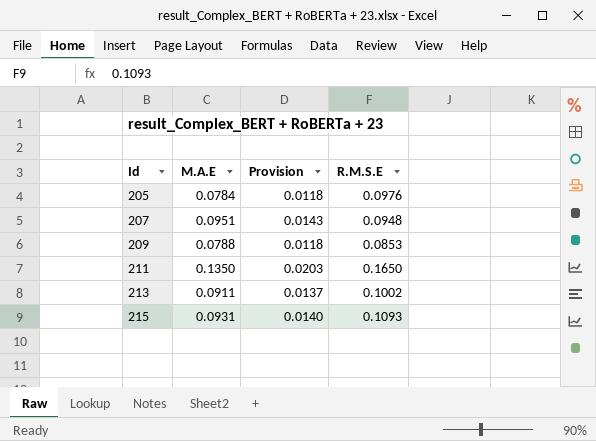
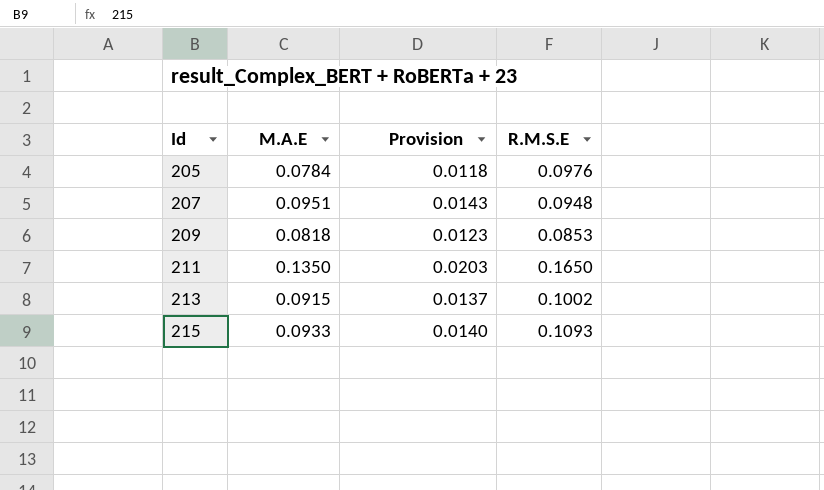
209 | M.A.E: 0.0788 -> 0.0818
209 | Provision: 0.0118 -> 0.0123
213 | M.A.E: 0.0911 -> 0.0915
215 | M.A.E: 0.0931 -> 0.0933

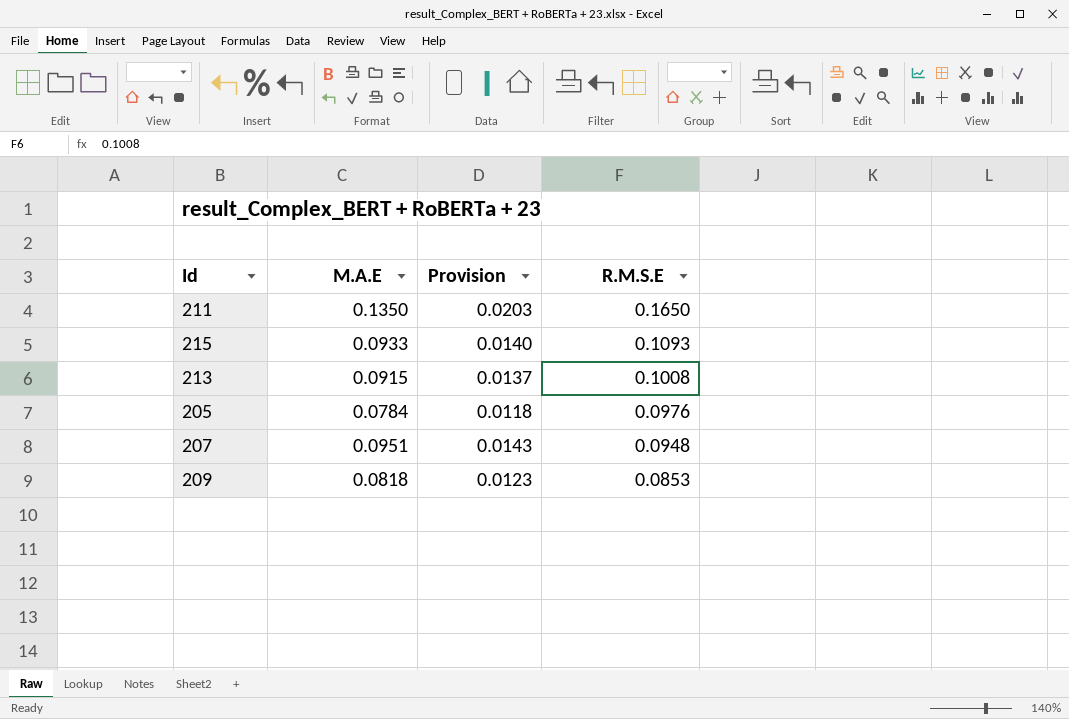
row order: Id ascending -> R.M.S.E descending
213 | R.M.S.E: 0.1002 -> 0.1008

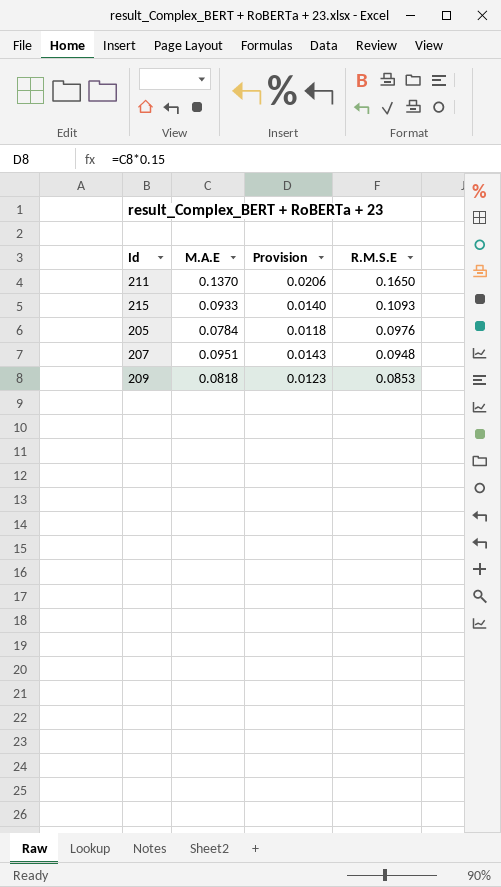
row 213: 0.0915 | 0.0137 | 0.1008 -> none
211 | M.A.E: 0.1350 -> 0.1370
211 | Provision: 0.0203 -> 0.0206

